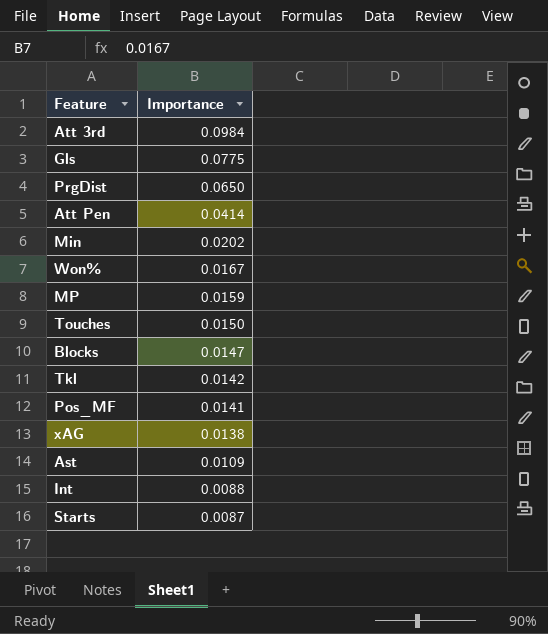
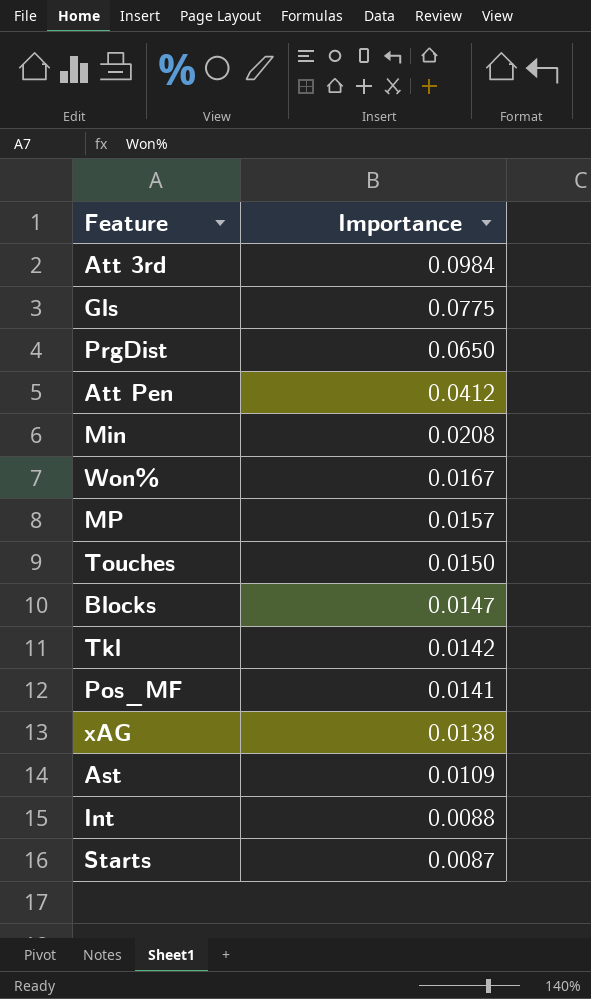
Att Pen | Importance: 0.0414 -> 0.0412
Min | Importance: 0.0202 -> 0.0208
MP | Importance: 0.0159 -> 0.0157

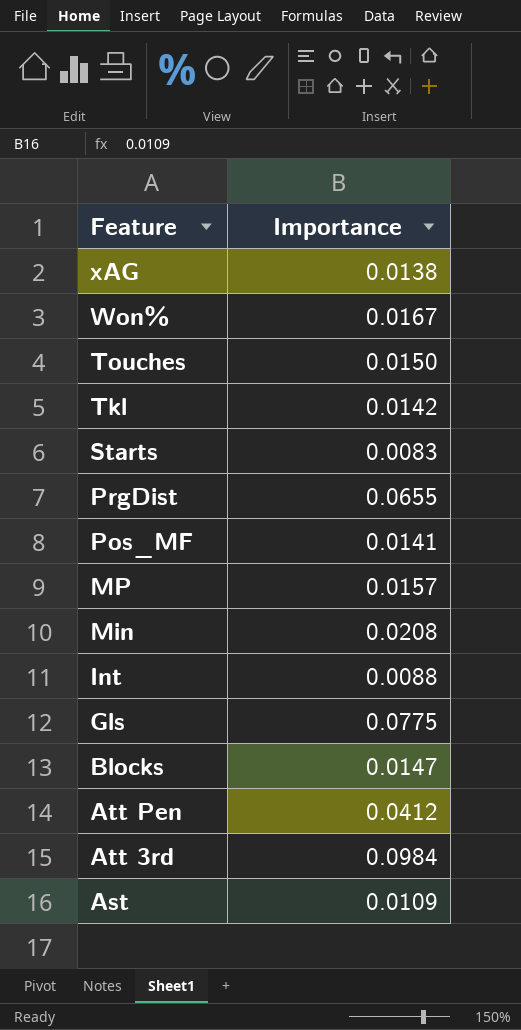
row order: Importance descending -> Feature descending
Starts | Importance: 0.0087 -> 0.0083
PrgDist | Importance: 0.0650 -> 0.0655

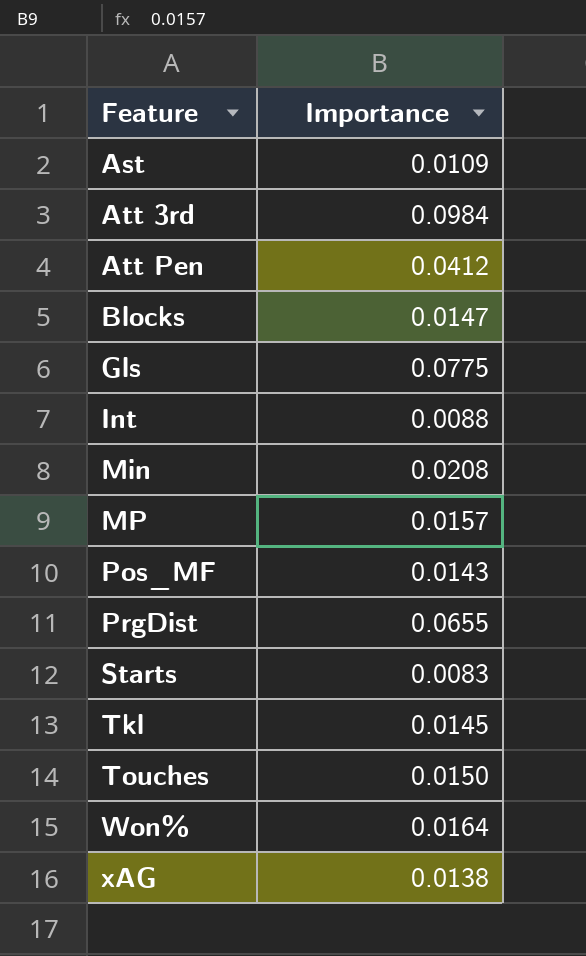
row order: Feature descending -> Feature ascending
Pos_MF | Importance: 0.0141 -> 0.0143
Tkl | Importance: 0.0142 -> 0.0145
Won% | Importance: 0.0167 -> 0.0164

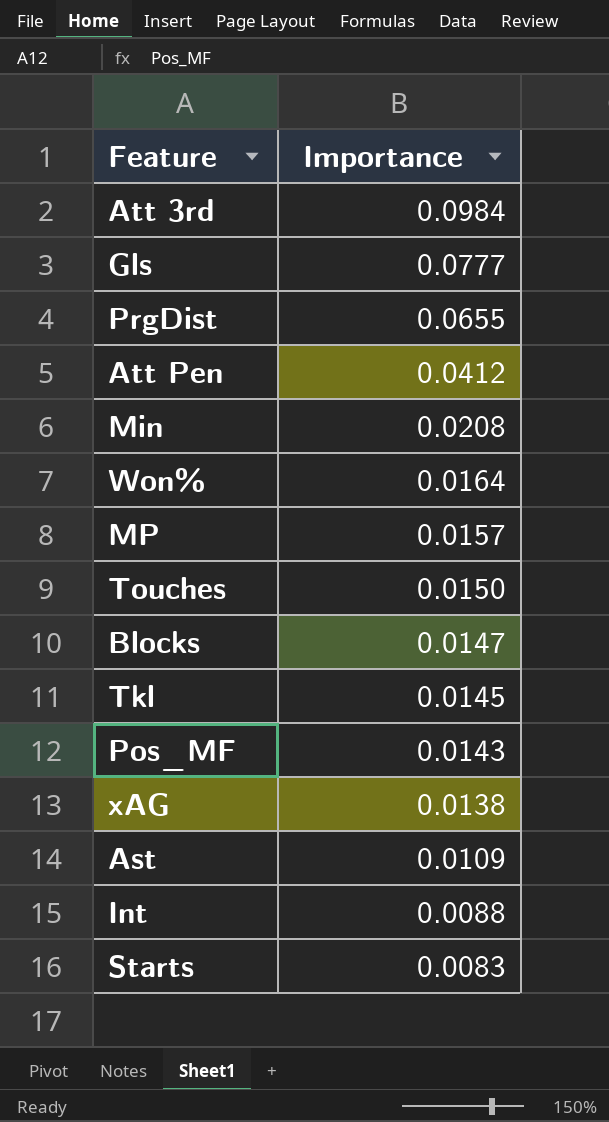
row order: Feature ascending -> Importance descending
Gls | Importance: 0.0775 -> 0.0777

